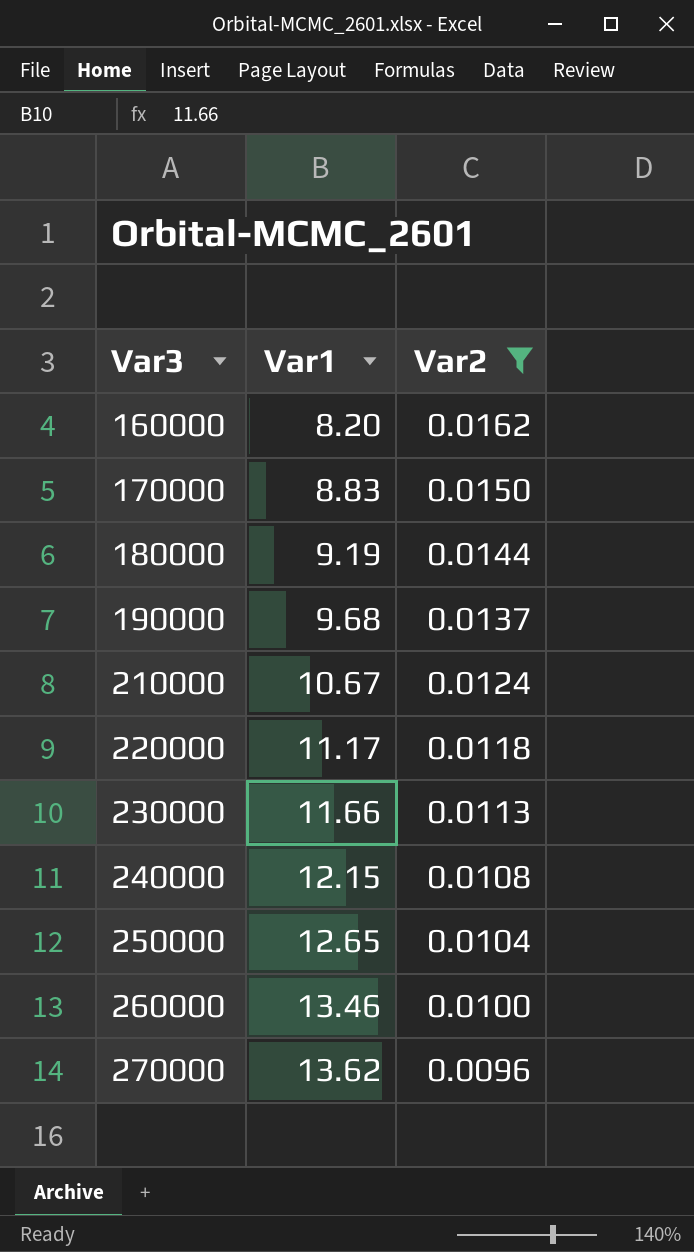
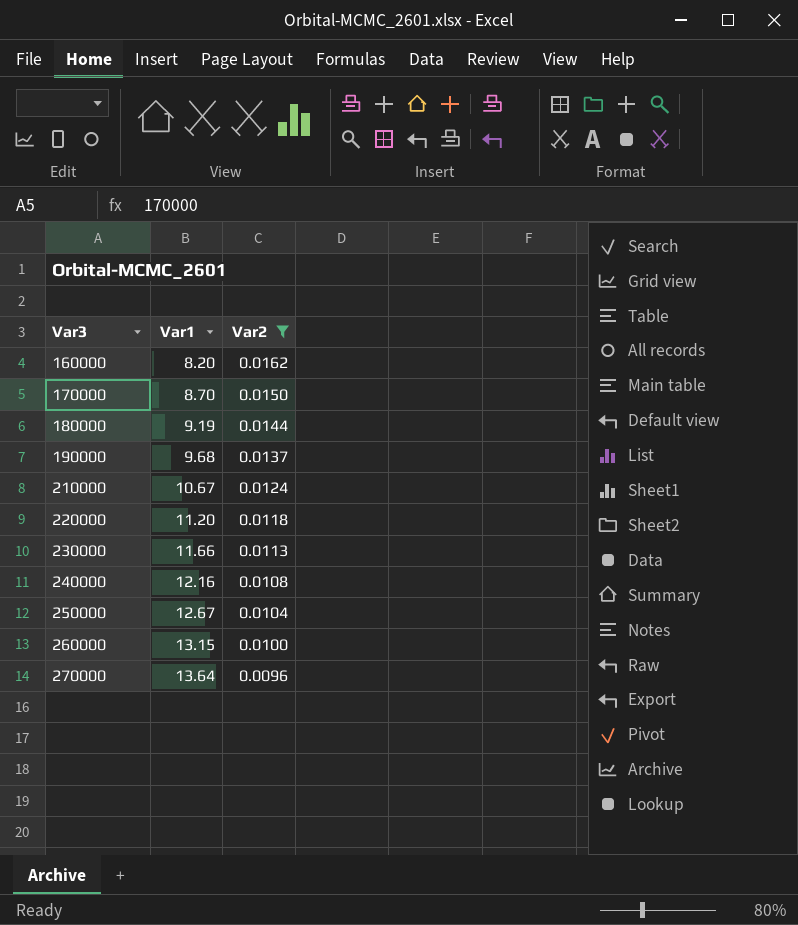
170000 | Var1: 8.83 -> 8.70
220000 | Var1: 11.17 -> 11.20
240000 | Var1: 12.15 -> 12.16
250000 | Var1: 12.65 -> 12.67
260000 | Var1: 13.46 -> 13.15
270000 | Var1: 13.62 -> 13.64

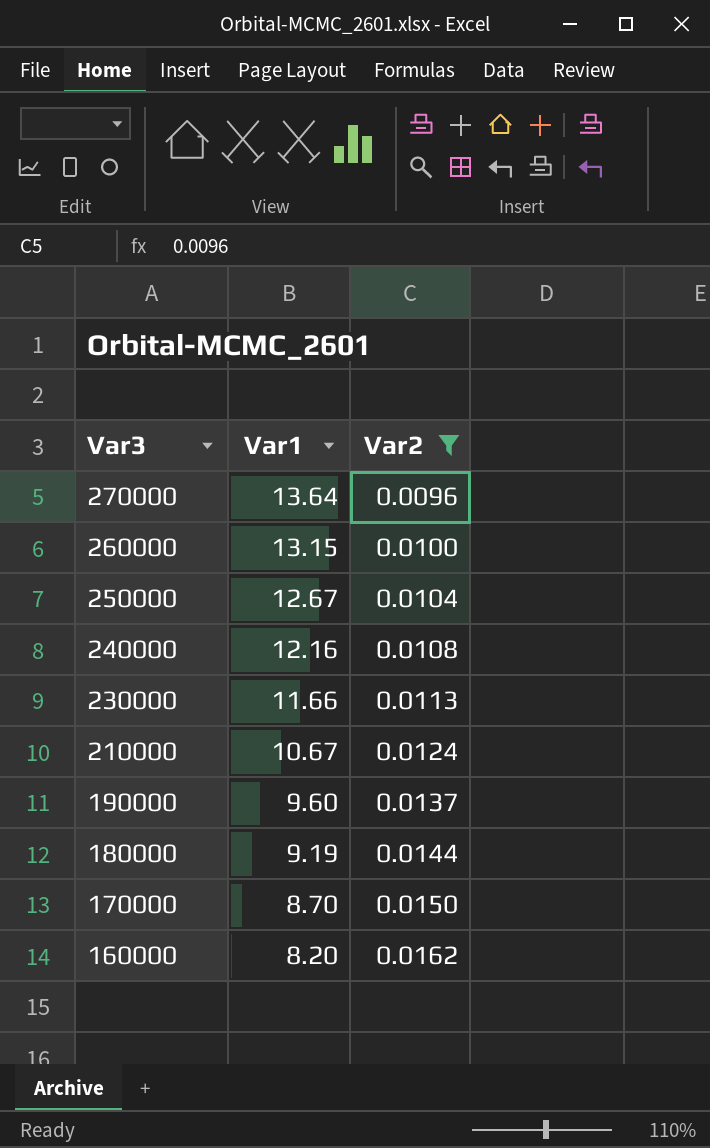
row order: Var3 ascending -> Var3 descending
row 220000: 11.20 | 0.0118 -> none
190000 | Var1: 9.68 -> 9.60

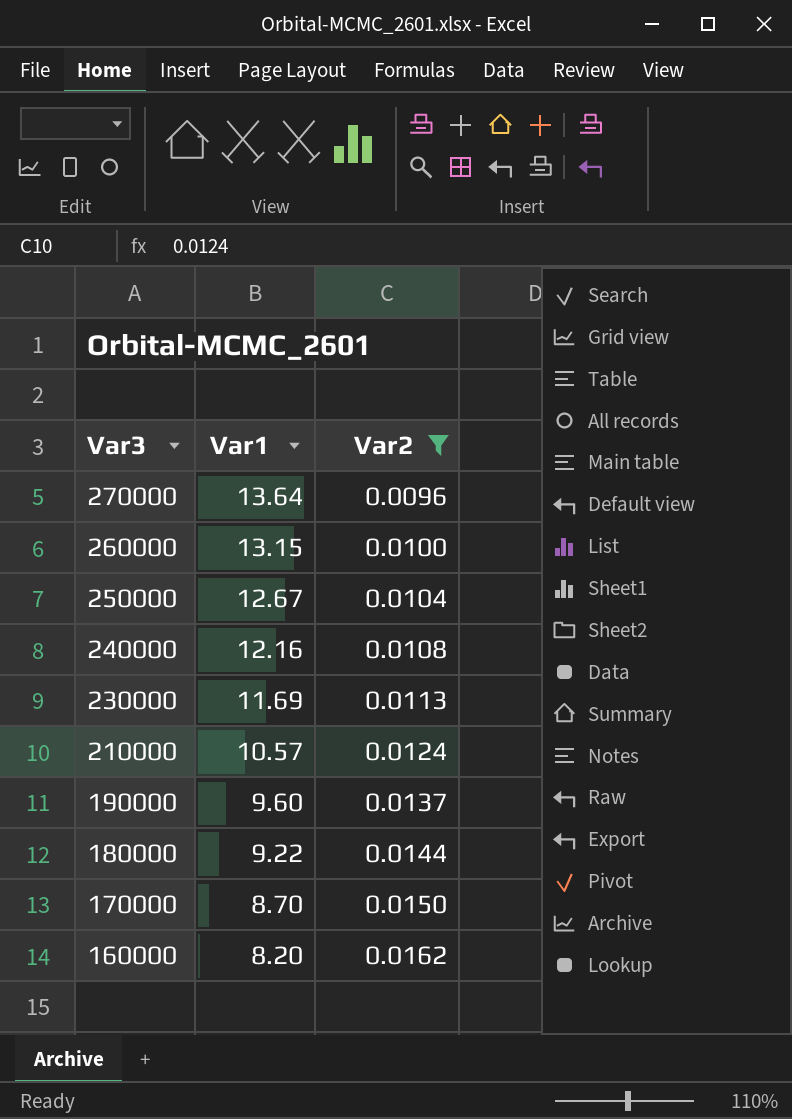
230000 | Var1: 11.66 -> 11.69
210000 | Var1: 10.67 -> 10.57
180000 | Var1: 9.19 -> 9.22

